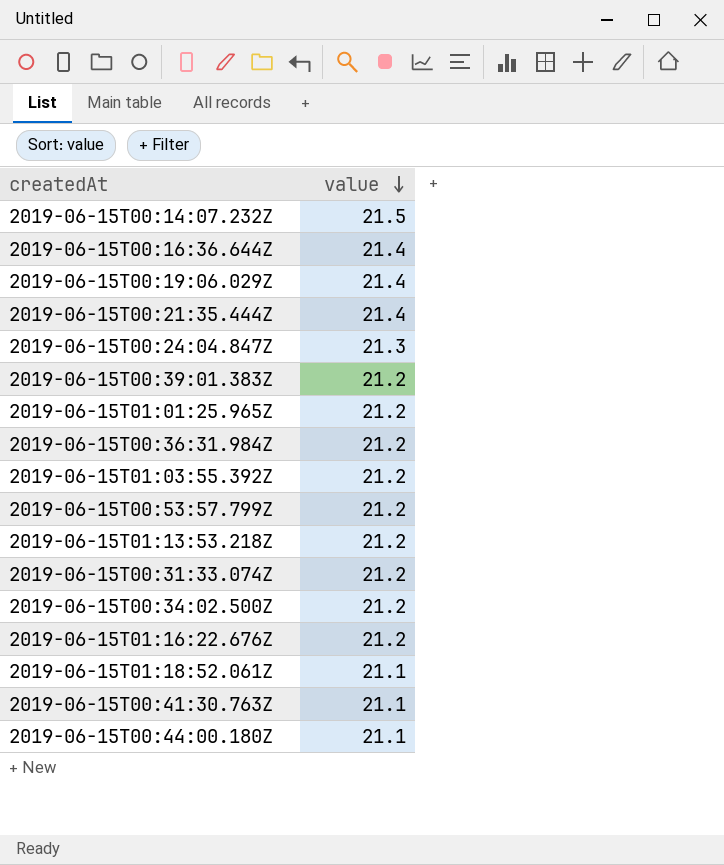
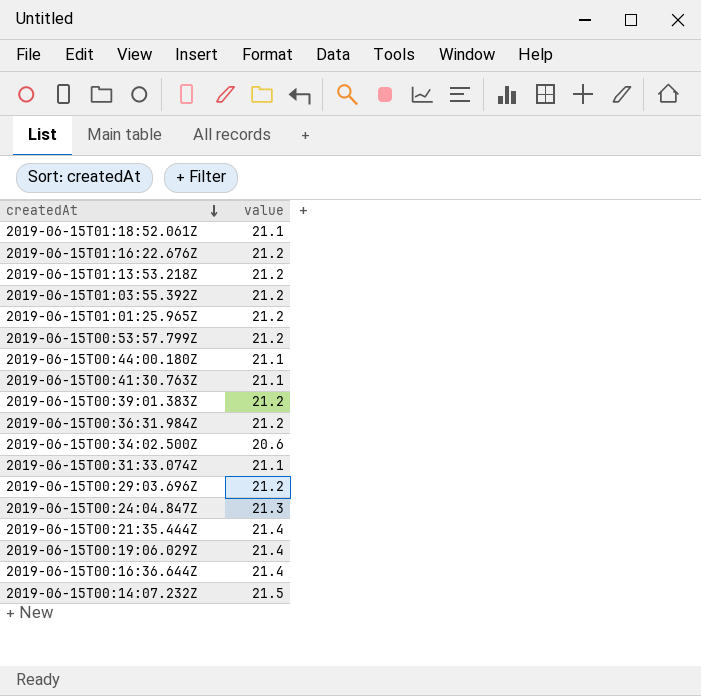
row order: value descending -> createdAt descending
2019-06-15T00:34:02.500Z | value: 21.2 -> 20.6
2019-06-15T00:31:33.074Z | value: 21.2 -> 21.1
row 2019-06-15T00:29:03.696Z: none -> 21.2

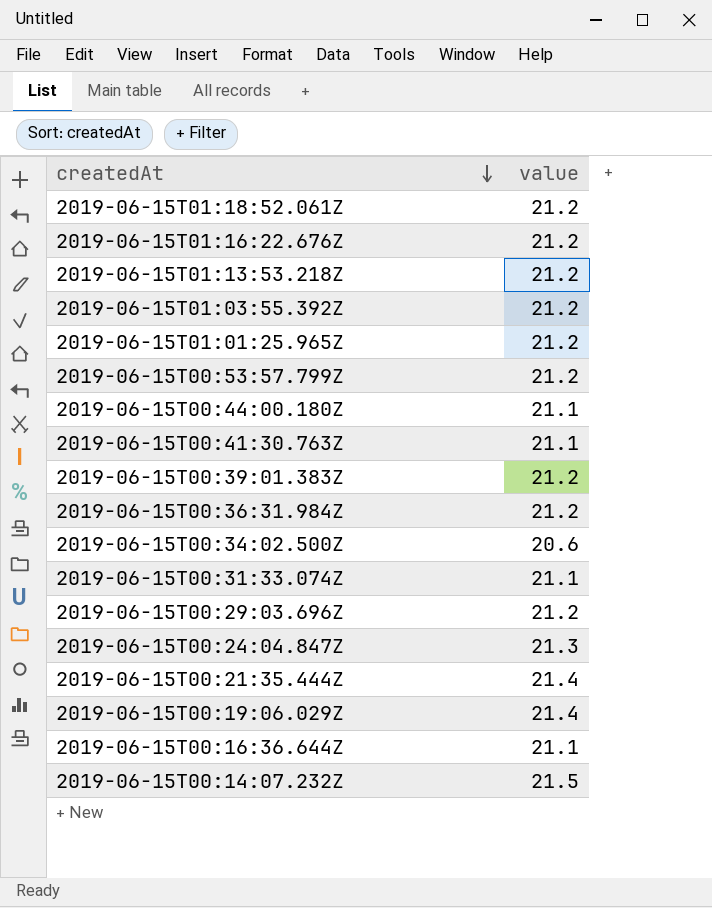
2019-06-15T01:18:52.061Z | value: 21.1 -> 21.2
2019-06-15T00:16:36.644Z | value: 21.4 -> 21.1

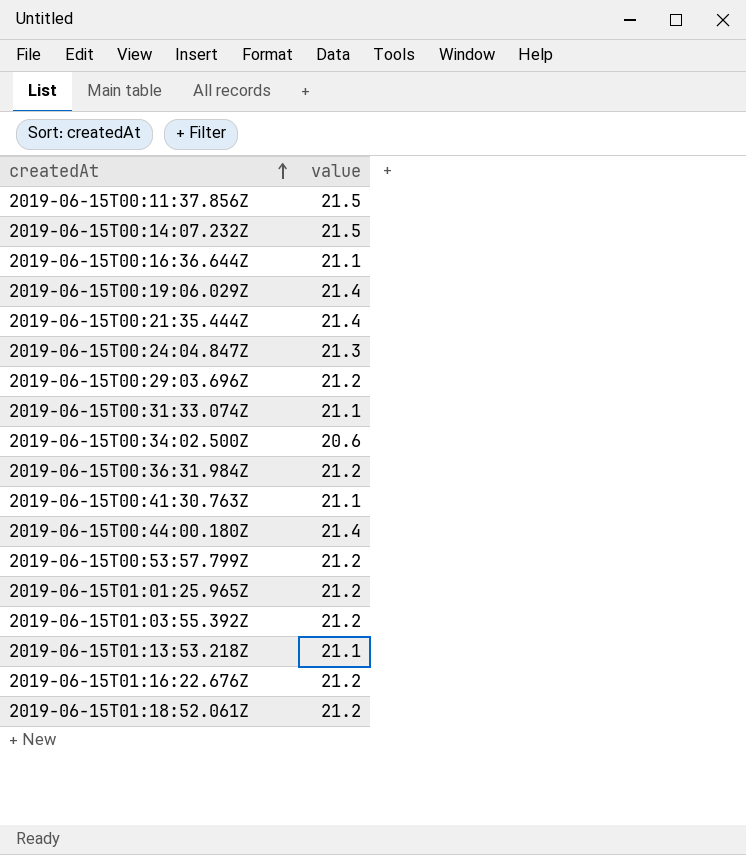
row order: createdAt descending -> createdAt ascending
row 2019-06-15T00:39:01.383Z: 21.2 -> none
row 2019-06-15T00:11:37.856Z: none -> 21.5
2019-06-15T00:44:00.180Z | value: 21.1 -> 21.4
2019-06-15T01:13:53.218Z | value: 21.2 -> 21.1

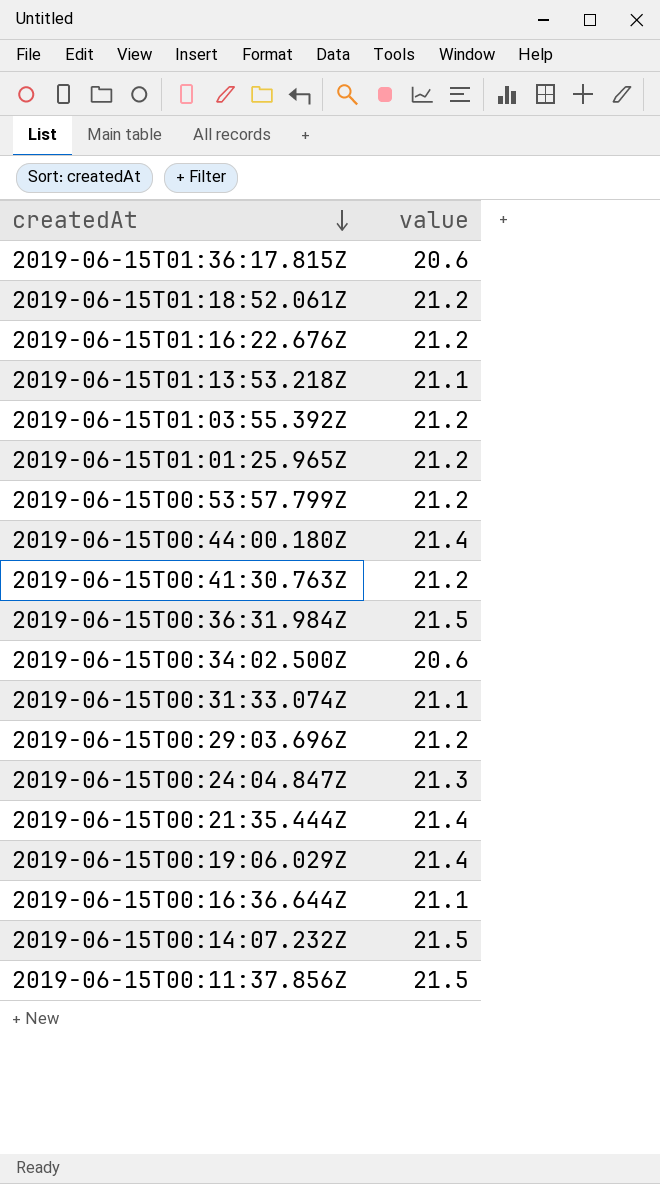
row order: createdAt ascending -> createdAt descending
row 2019-06-15T01:36:17.815Z: none -> 20.6
2019-06-15T00:41:30.763Z | value: 21.1 -> 21.2
2019-06-15T00:36:31.984Z | value: 21.2 -> 21.5

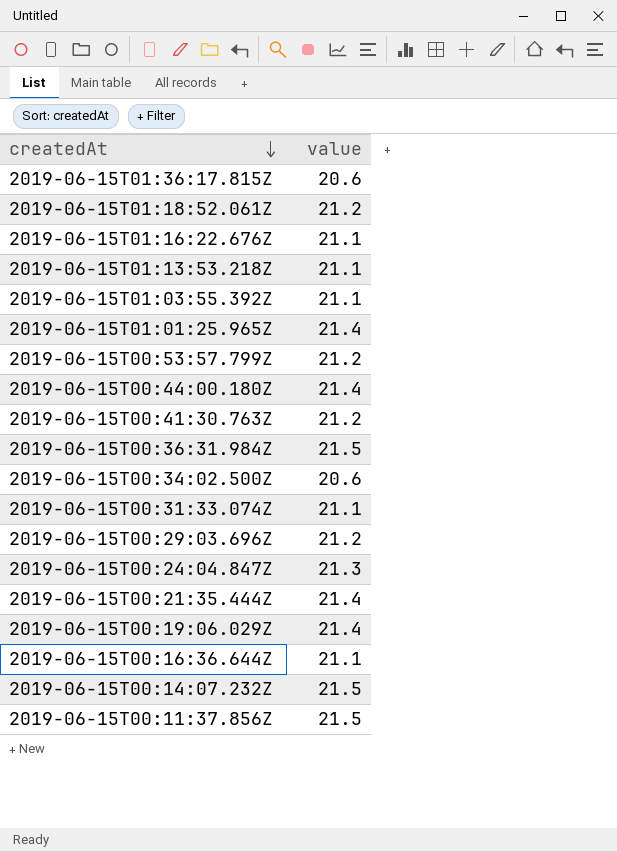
2019-06-15T01:16:22.676Z | value: 21.2 -> 21.1
2019-06-15T01:03:55.392Z | value: 21.2 -> 21.1
2019-06-15T01:01:25.965Z | value: 21.2 -> 21.4

